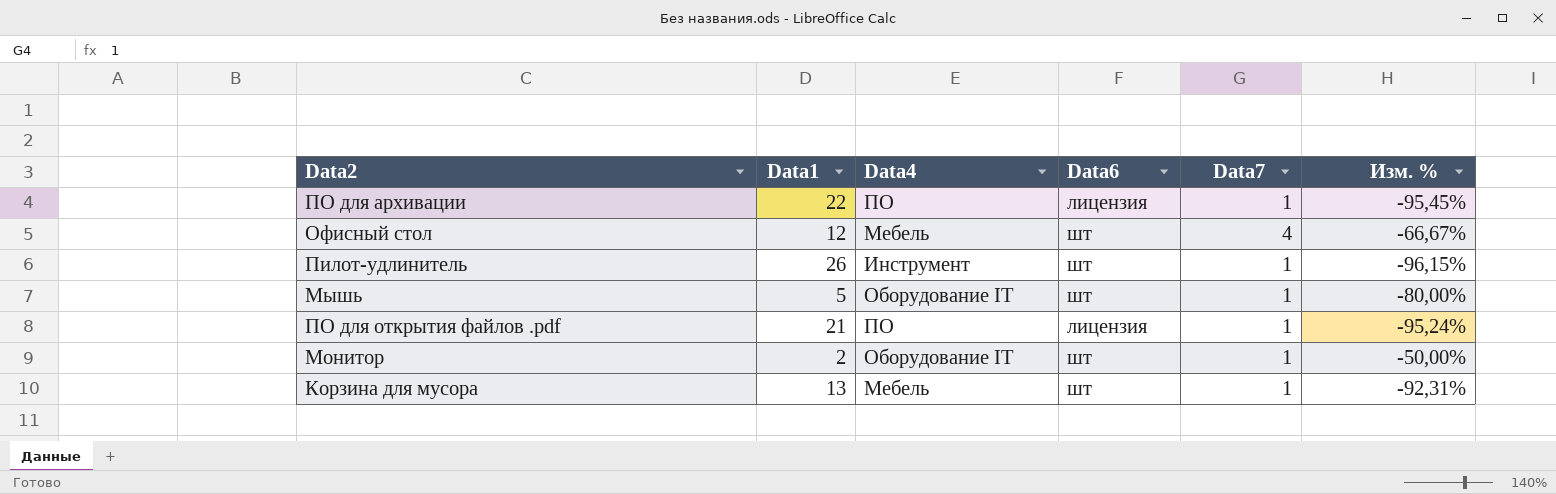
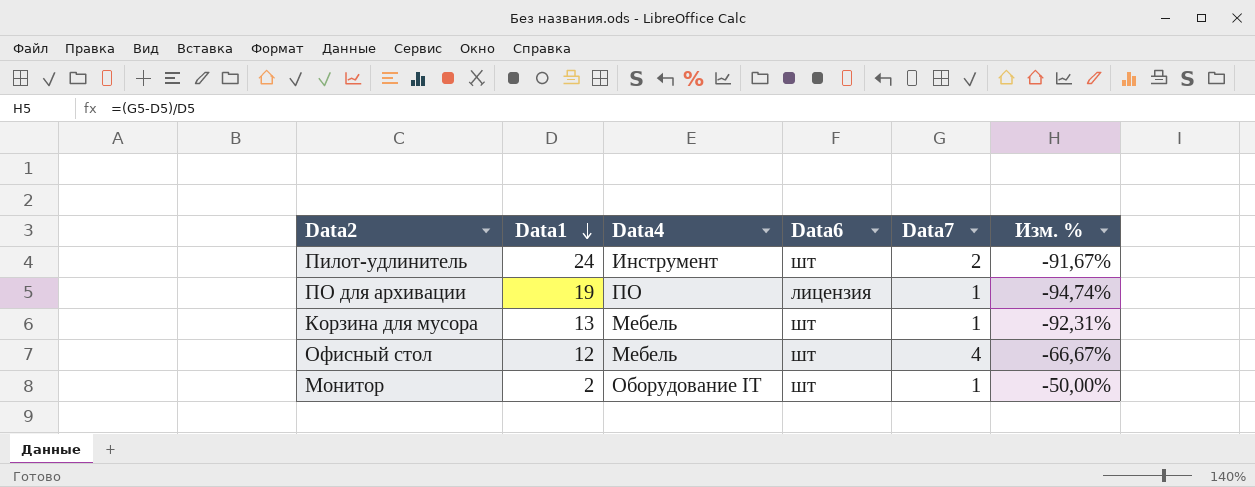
row order: none -> Data1 descending
row Мышь: 5 | Оборудование IT | шт | 1 | -80,00% -> none
row ПО для открытия файлов .pdf: 21 | ПО | лицензия | 1 | -95,24% -> none
Пилот-удлинитель | Data1: 26 -> 24
Пилот-удлинитель | Data7: 1 -> 2
Пилот-удлинитель | Изм. %: -96,15% -> -91,67%
ПО для архивации | Data1: 22 -> 19
ПО для архивации | Изм. %: -95,45% -> -94,74%

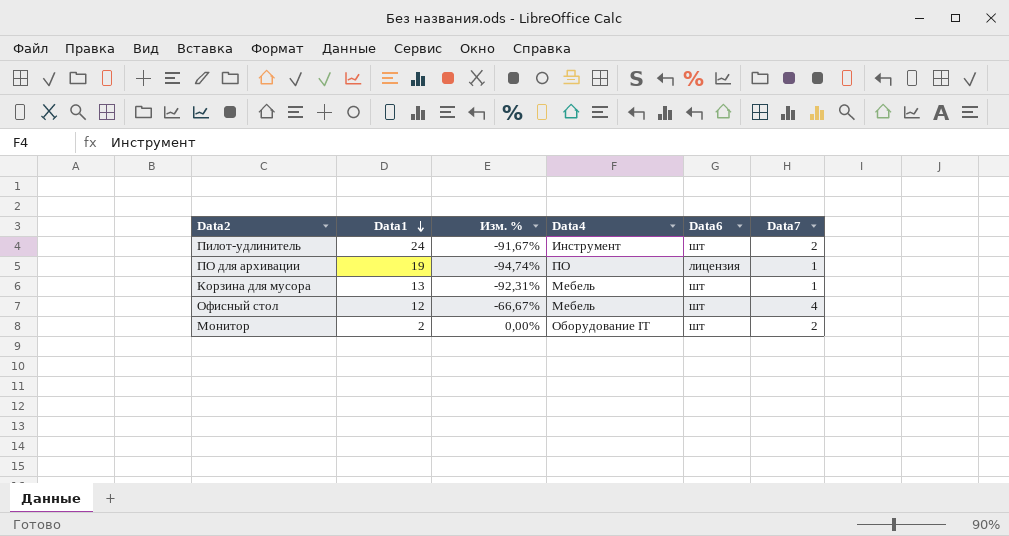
column Изм. % | position: 6 -> 3
Монитор | Изм. %: -50,00% -> 0,00%
Монитор | Data7: 1 -> 2

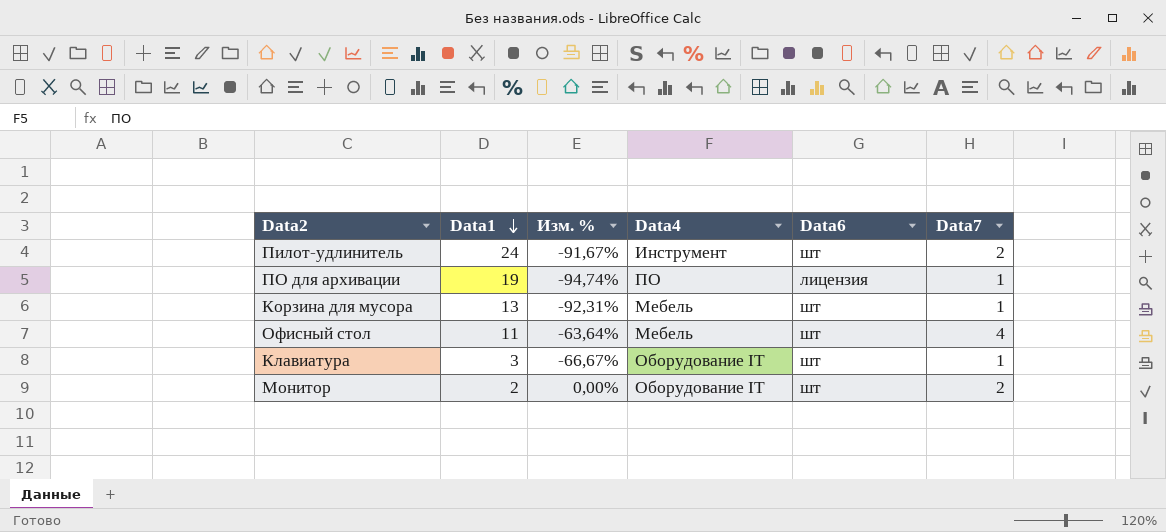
Офисный стол | Data1: 12 -> 11
Офисный стол | Изм. %: -66,67% -> -63,64%
row Клавиатура: none -> 3 | -66,67% | Оборудование IT | шт | 1

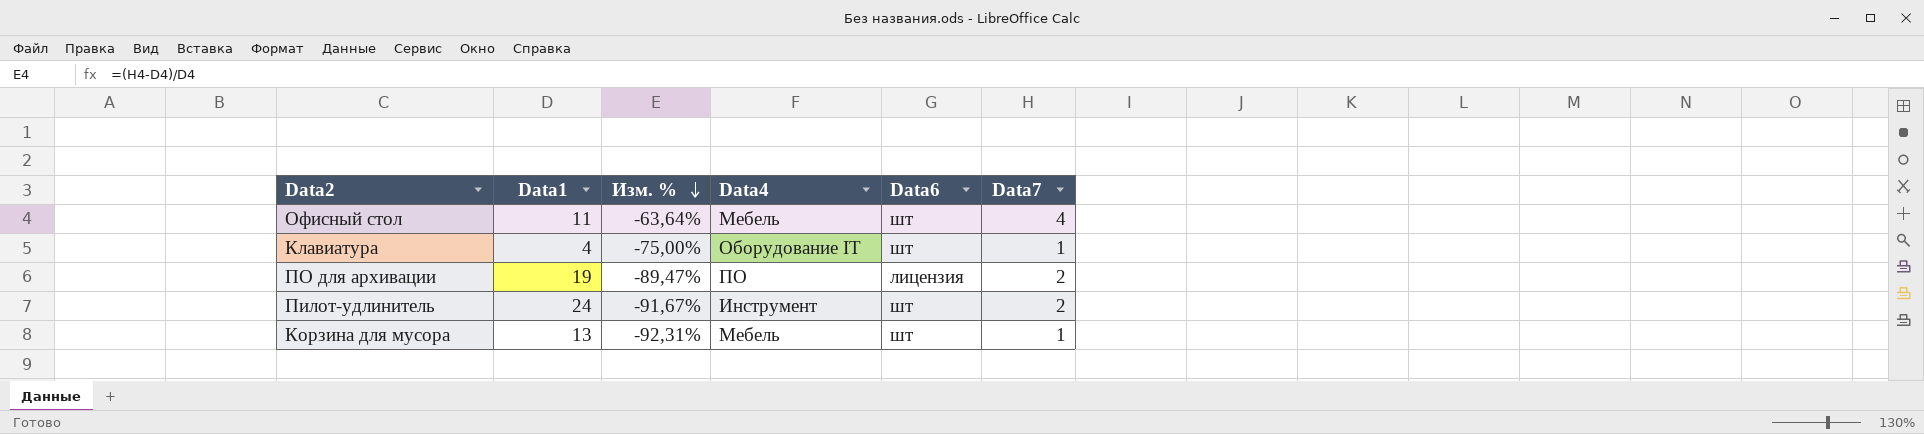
row order: Data1 descending -> Изм. % descending
row Монитор: 2 | 0,00% | Оборудование IT | шт | 2 -> none
Клавиатура | Data1: 3 -> 4
Клавиатура | Изм. %: -66,67% -> -75,00%
ПО для архивации | Изм. %: -94,74% -> -89,47%
ПО для архивации | Data7: 1 -> 2

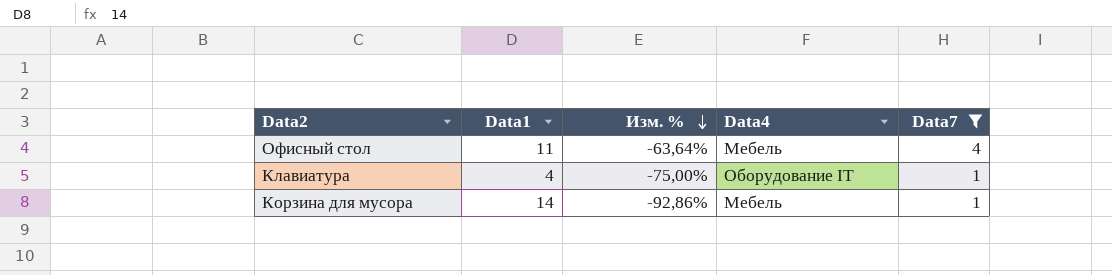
filter: none -> Data7 != 2
column Data6 | position: 5 -> none
Корзина для мусора | Data1: 13 -> 14
Корзина для мусора | Изм. %: -92,31% -> -92,86%

